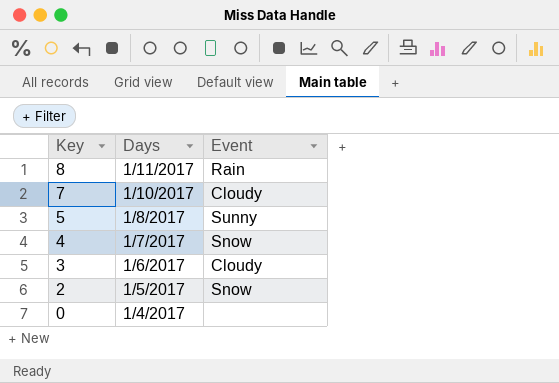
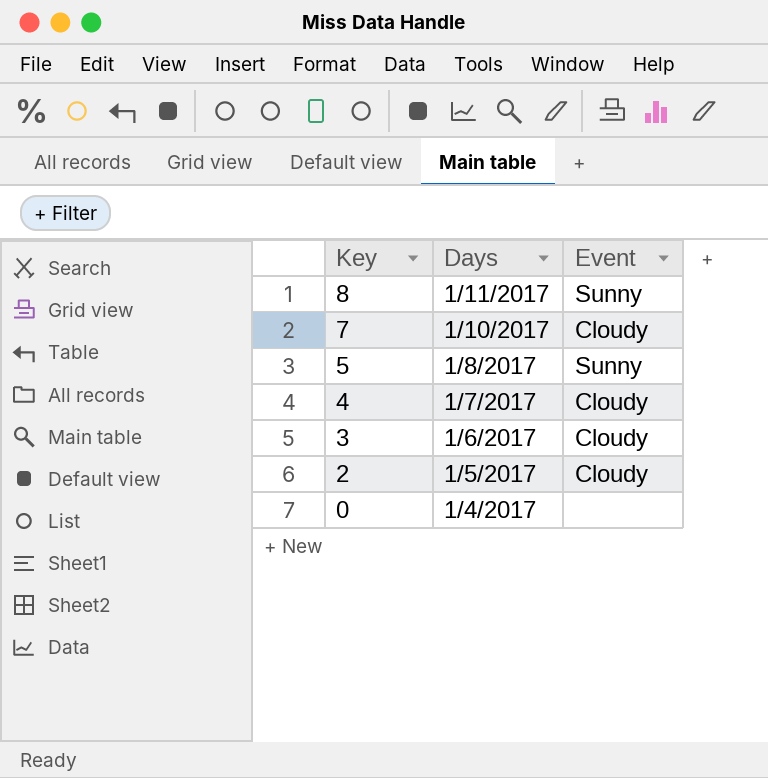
8 | Event: Rain -> Sunny
4 | Event: Snow -> Cloudy
2 | Event: Snow -> Cloudy

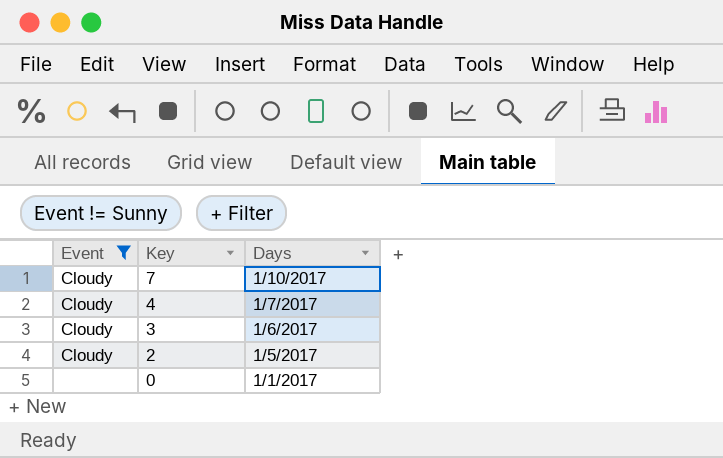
filter: none -> Event != Sunny
column Event | position: 3 -> 1
0 | Days: 1/4/2017 -> 1/1/2017

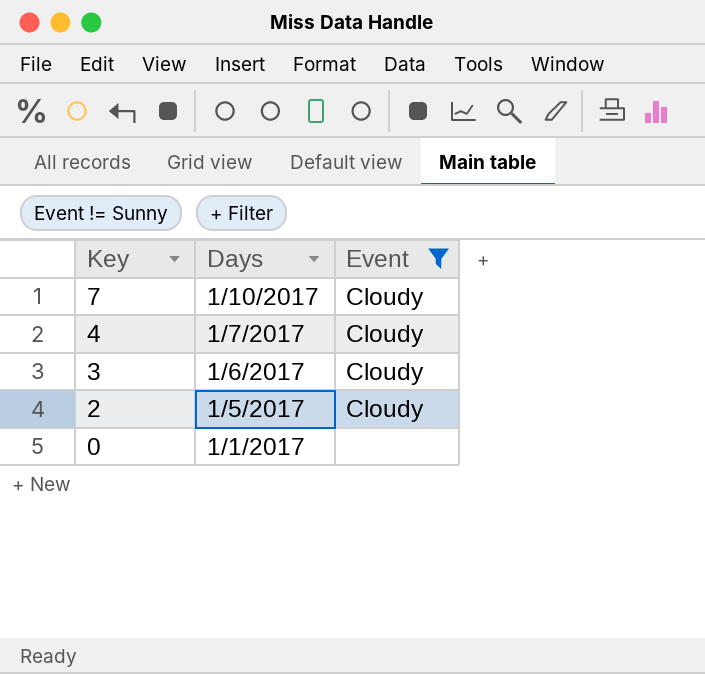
column Event | position: 1 -> 3

